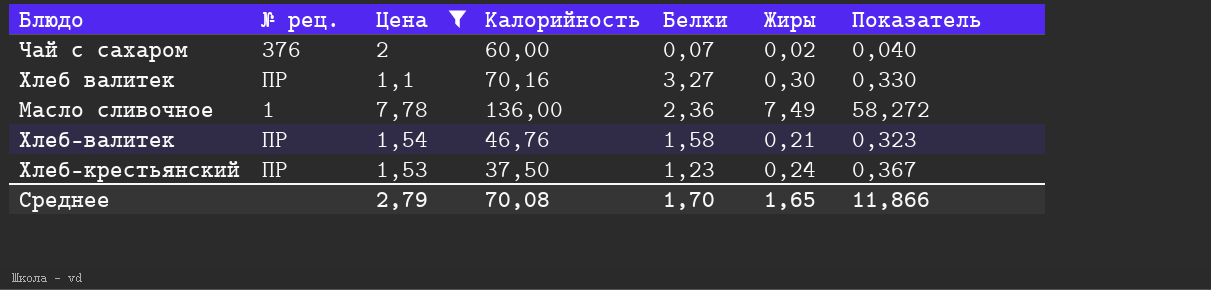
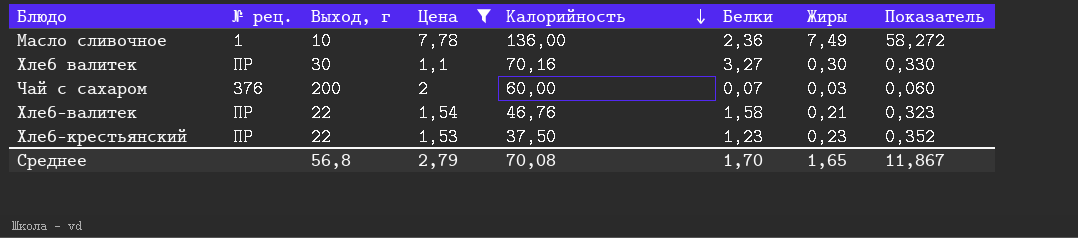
row order: none -> Калорийность descending
column Выход, г | position: none -> 3
Чай с сахаром | Жиры: 0,02 -> 0,03
Чай с сахаром | Показатель: 0,040 -> 0,060
Хлеб-крестьянский | Жиры: 0,24 -> 0,23
Хлеб-крестьянский | Показатель: 0,367 -> 0,352
Среднее | Показатель: 11,866 -> 11,867

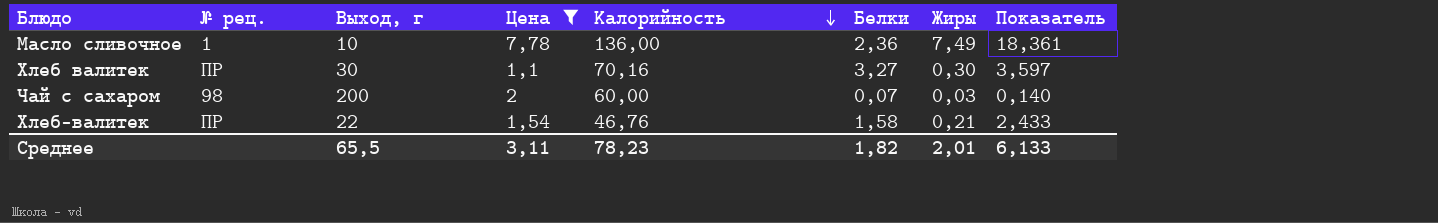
column Показатель | formula: [Цена] * [Жиры] -> [Цена] * [Белки]
row Хлеб-крестьянский: ПР | 22 | 1,53 | 37,50 | 1,23 | 0,23 | 0,352 -> none
Чай с сахаром | № рец.: 376 -> 98
Среднее | Выход, г: 56,8 -> 65,5
Среднее | Цена: 2,79 -> 3,11
Среднее | Калорийность: 70,08 -> 78,23
Среднее | Белки: 1,70 -> 1,82
Среднее | Жиры: 1,65 -> 2,01
Среднее | Показатель: 11,867 -> 6,133

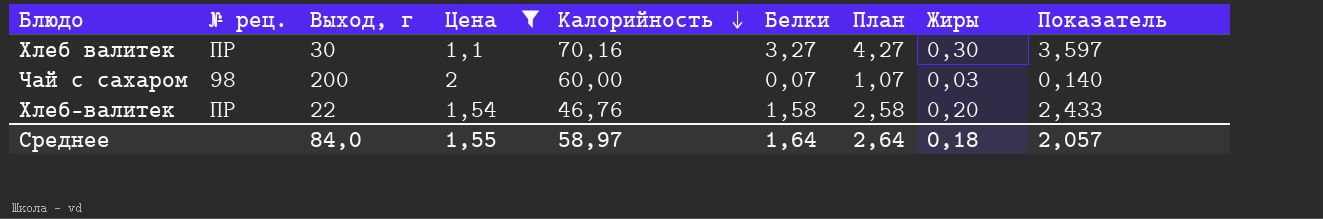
column План | formula: none -> [Белки] + 1
row Масло сливочное: 1 | 10 | 7,78 | 136,00 | 2,36 | 7,49 | 18,361 -> none
Хлеб-валитек | Жиры: 0,21 -> 0,20
Среднее | Выход, г: 65,5 -> 84,0
Среднее | Цена: 3,11 -> 1,55
Среднее | Калорийность: 78,23 -> 58,97
Среднее | Белки: 1,82 -> 1,64
Среднее | Жиры: 2,01 -> 0,18
Среднее | Показатель: 6,133 -> 2,057

